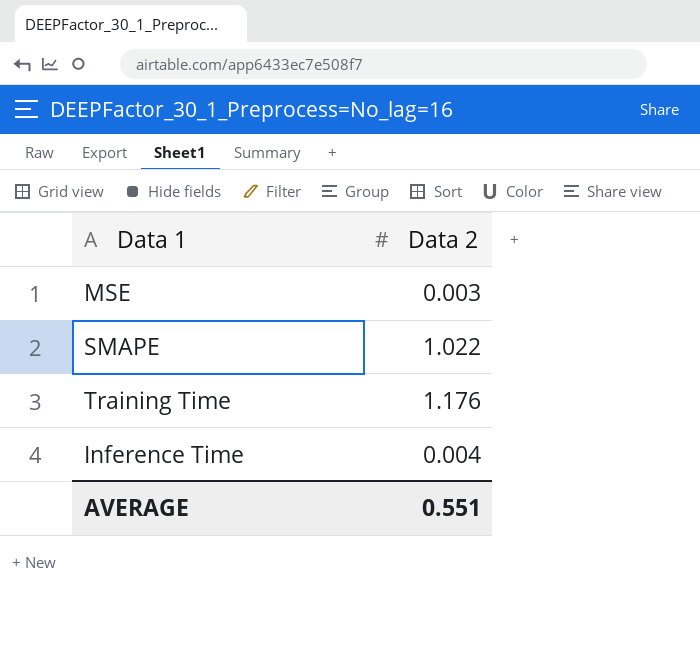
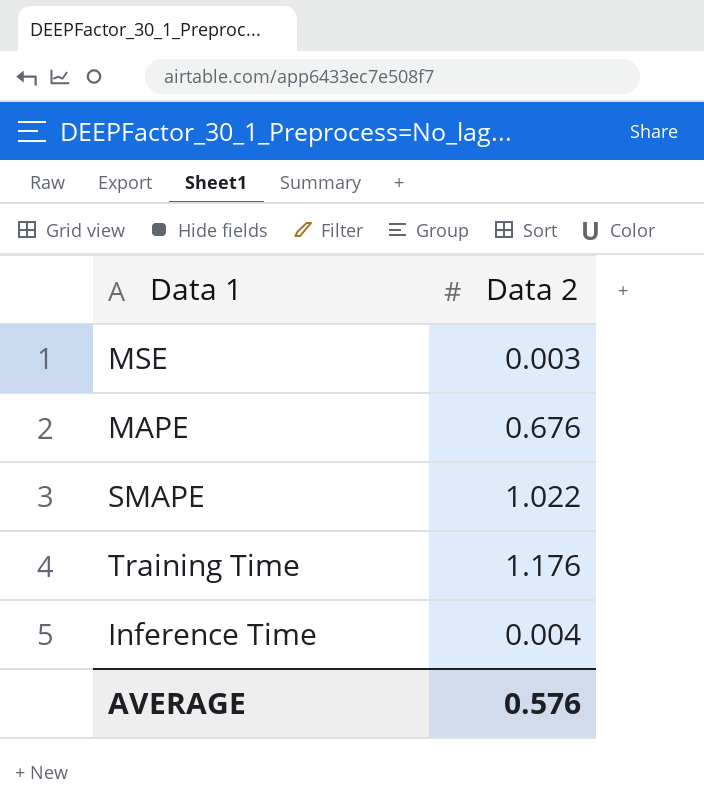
row MAPE: none -> 0.676
AVERAGE | Data 2: 0.551 -> 0.576

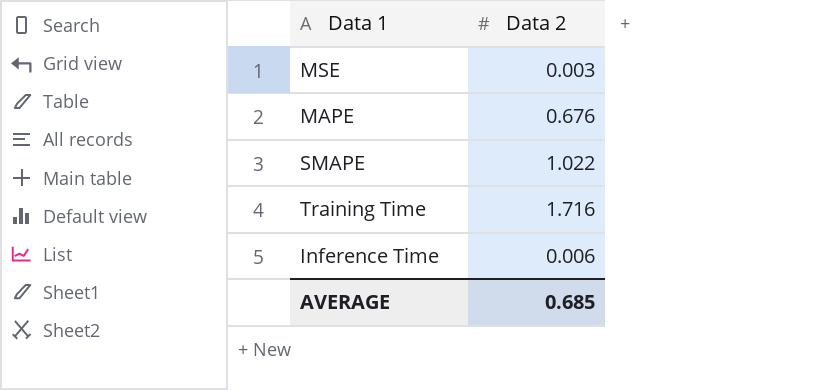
Training Time | Data 2: 1.176 -> 1.716
Inference Time | Data 2: 0.004 -> 0.006
AVERAGE | Data 2: 0.576 -> 0.685

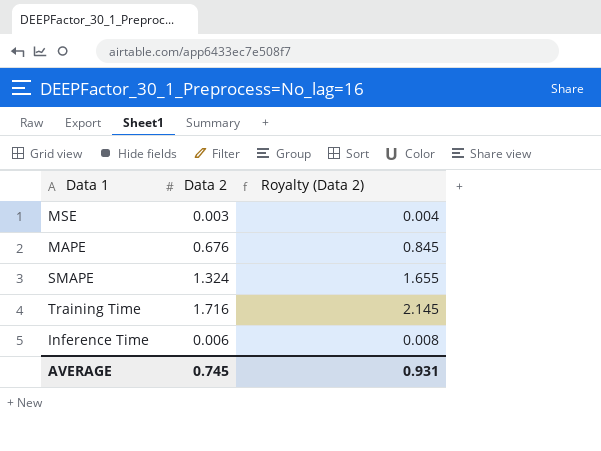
column Royalty (Data 2) | formula: none -> [Data 2] * 1.25
SMAPE | Data 2: 1.022 -> 1.324
AVERAGE | Data 2: 0.685 -> 0.745

